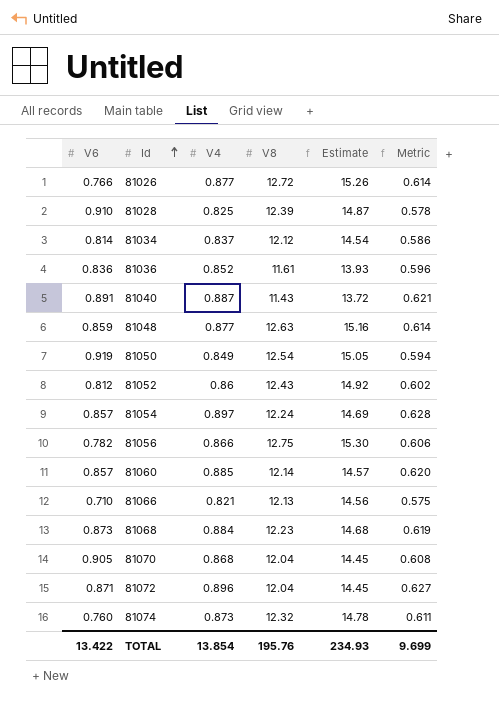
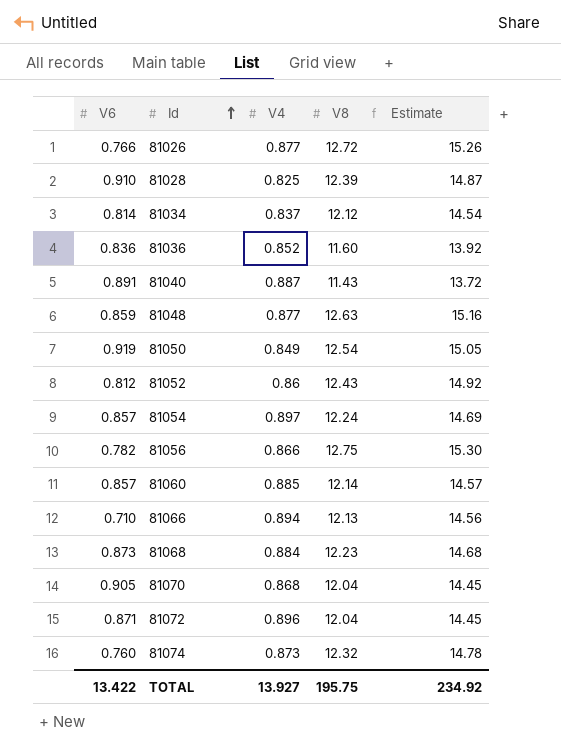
column Metric | formula: [V4] * 0.7 -> none
81036 | V8: 11.61 -> 11.60
81036 | Estimate: 13.93 -> 13.92
81066 | V4: 0.821 -> 0.894
TOTAL | V4: 13.854 -> 13.927
TOTAL | V8: 195.76 -> 195.75
TOTAL | Estimate: 234.93 -> 234.92

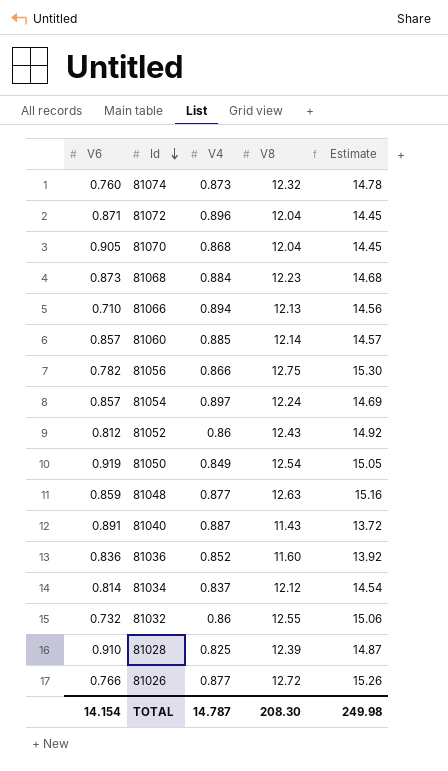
row order: Id ascending -> Id descending
row 81032: none -> 0.732 | 0.86 | 12.55 | 15.06
TOTAL | V6: 13.422 -> 14.154
TOTAL | V4: 13.927 -> 14.787
TOTAL | V8: 195.75 -> 208.30
TOTAL | Estimate: 234.92 -> 249.98

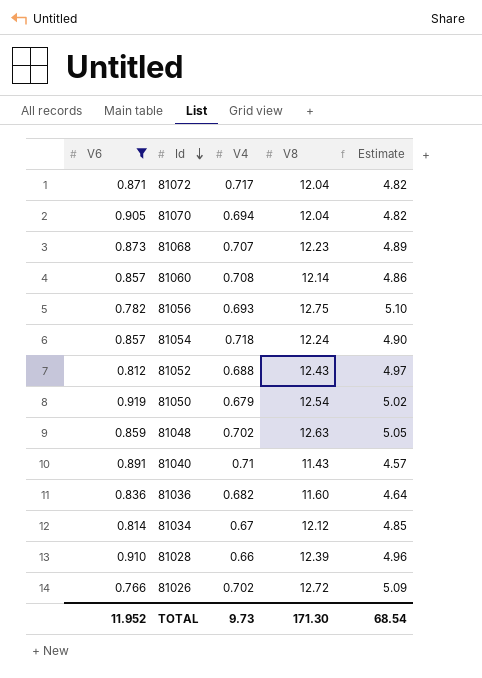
filter: none -> V6 >= 0.766
column Estimate | formula: [V8] * 1.2 -> [V8] * 0.4
81072 | V4: 0.896 -> 0.717
81070 | V4: 0.868 -> 0.694
81068 | V4: 0.884 -> 0.707
81060 | V4: 0.885 -> 0.708
81056 | V4: 0.866 -> 0.693
81054 | V4: 0.897 -> 0.718
81052 | V4: 0.86 -> 0.688
81050 | V4: 0.849 -> 0.679
81048 | V4: 0.877 -> 0.702
81040 | V4: 0.887 -> 0.71
81036 | V4: 0.852 -> 0.682
81034 | V4: 0.837 -> 0.67
81028 | V4: 0.825 -> 0.66
81026 | V4: 0.877 -> 0.702
TOTAL | V6: 14.154 -> 11.952
TOTAL | V4: 14.787 -> 9.73
TOTAL | V8: 208.30 -> 171.30
TOTAL | Estimate: 249.98 -> 68.54

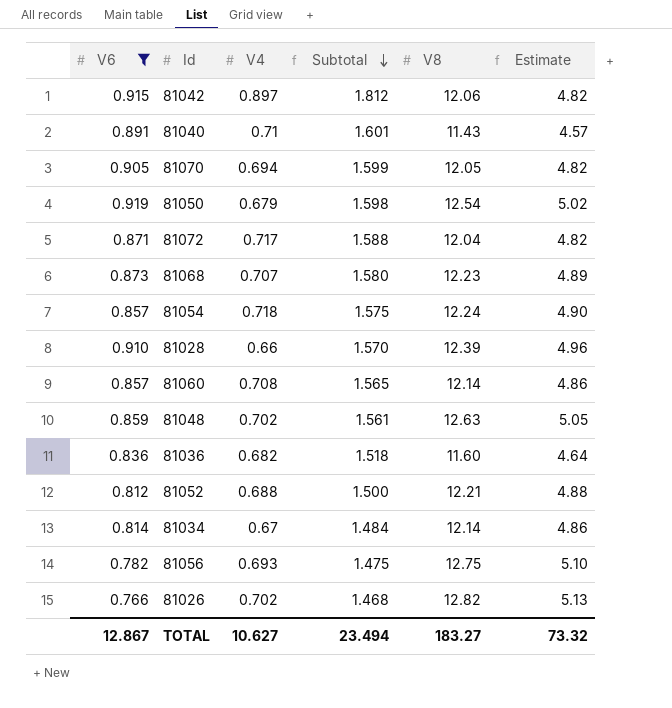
row order: Id descending -> Subtotal descending
column Subtotal | formula: none -> [V6] + [V4]
row 81042: none -> 0.915 | 0.897 | 1.812 | 12.06 | 4.82
81070 | V8: 12.04 -> 12.05
81052 | V8: 12.43 -> 12.21
81052 | Estimate: 4.97 -> 4.88
81034 | V8: 12.12 -> 12.14
81034 | Estimate: 4.85 -> 4.86
81026 | V8: 12.72 -> 12.82
81026 | Estimate: 5.09 -> 5.13
TOTAL | V6: 11.952 -> 12.867
TOTAL | V4: 9.73 -> 10.627
TOTAL | V8: 171.30 -> 183.27
TOTAL | Estimate: 68.54 -> 73.32

